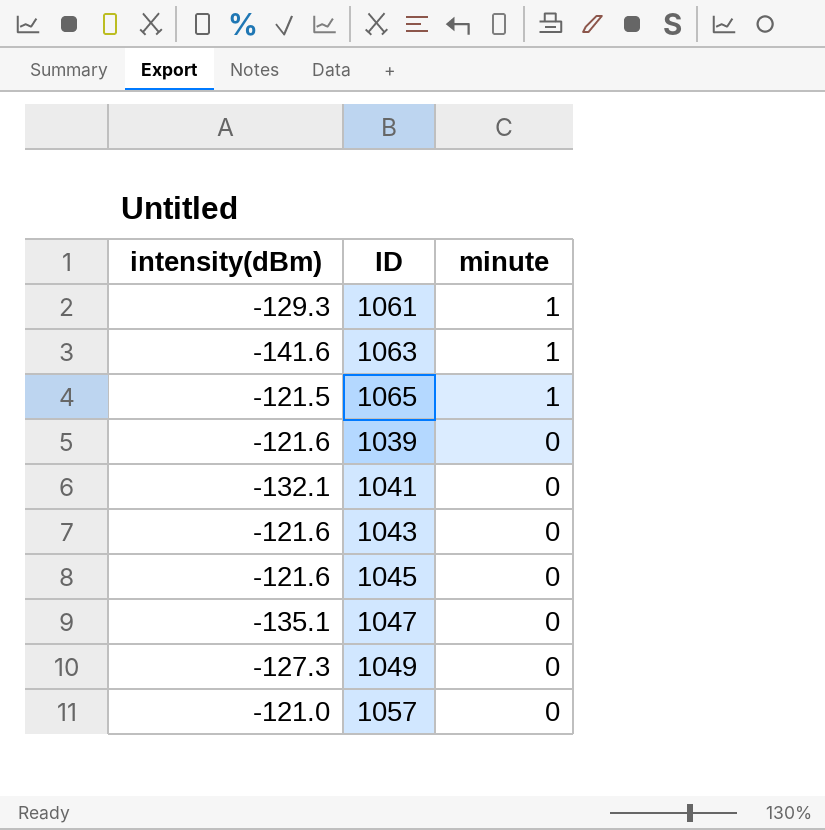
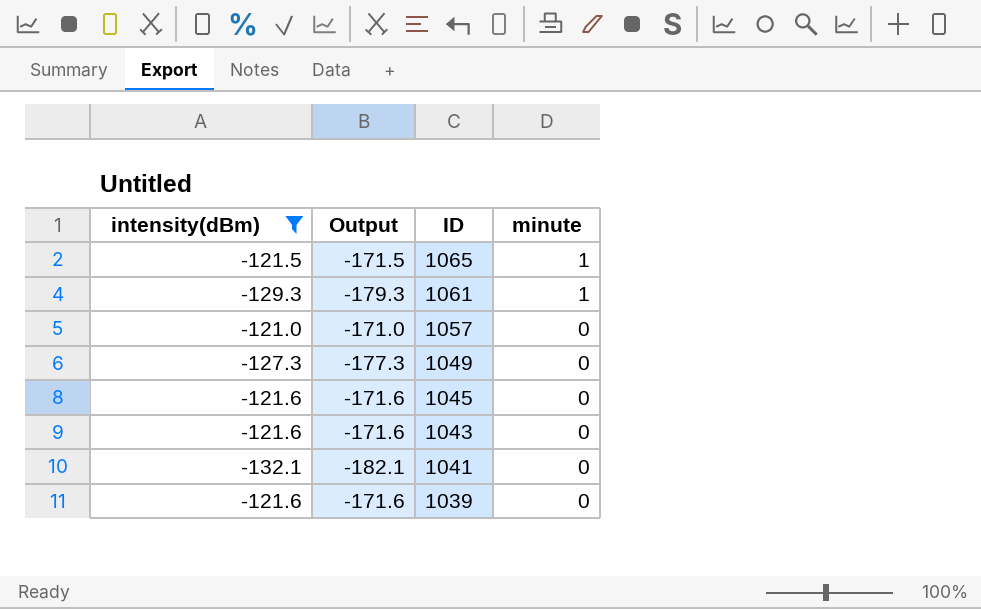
filter: none -> intensity(dBm) >= -132.1
row order: minute descending -> ID descending
column Output | formula: none -> [intensity(dBm)] - 50

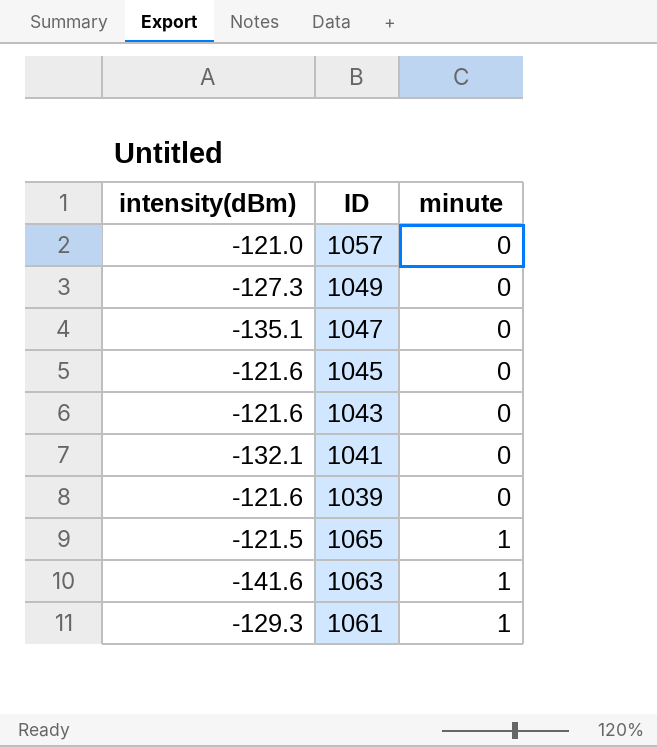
filter: intensity(dBm) >= -132.1 -> none
row order: ID descending -> minute ascending
column Output | formula: [intensity(dBm)] - 50 -> none

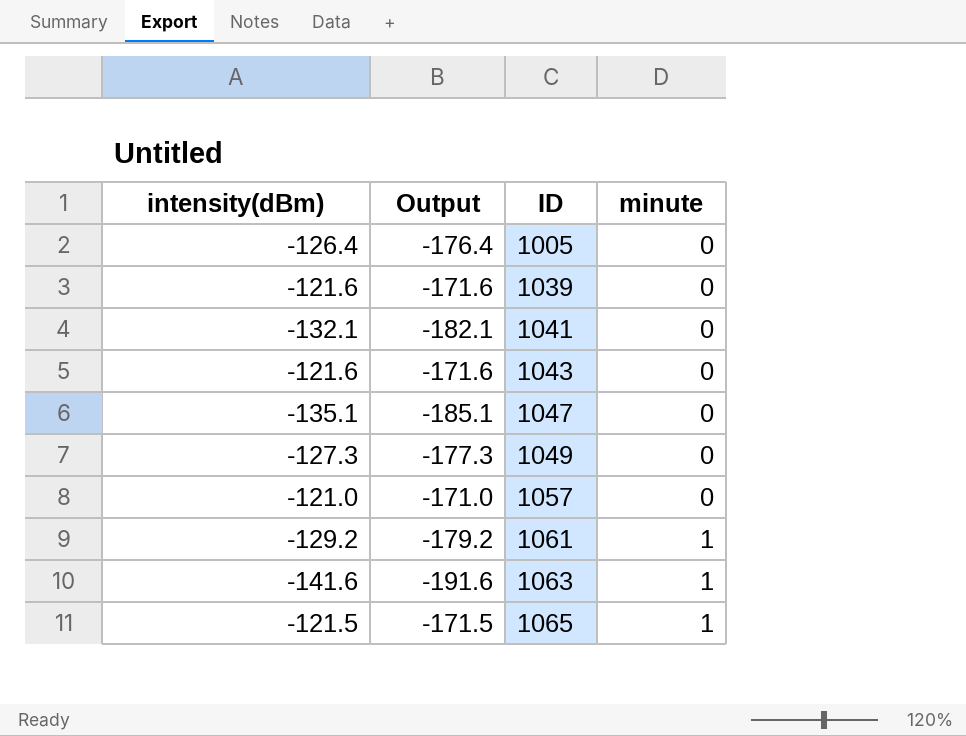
row order: minute ascending -> ID ascending
column Output | formula: none -> [intensity(dBm)] - 50
row 1045: -121.6 | 0 -> none
row 1005: none -> -126.4 | -176.4 | 0
1061 | intensity(dBm): -129.3 -> -129.2

